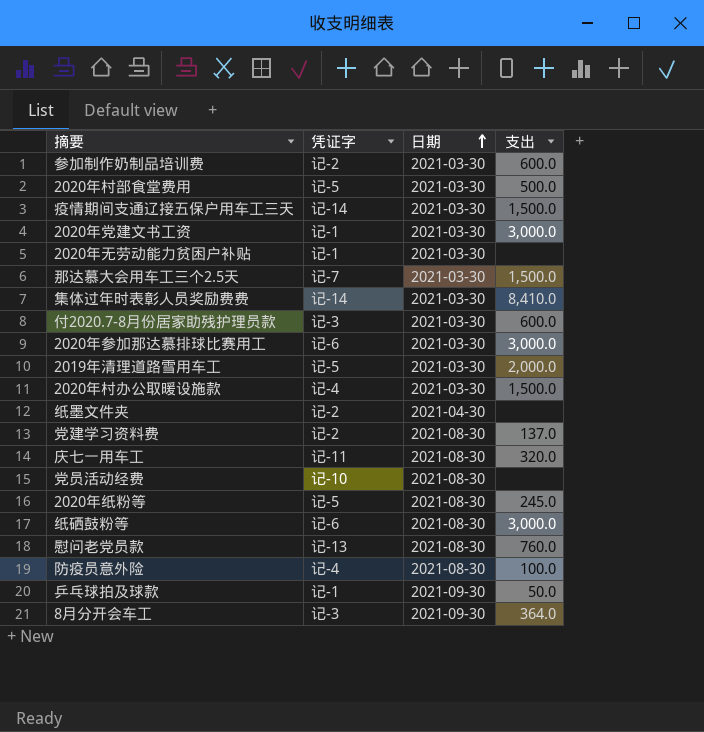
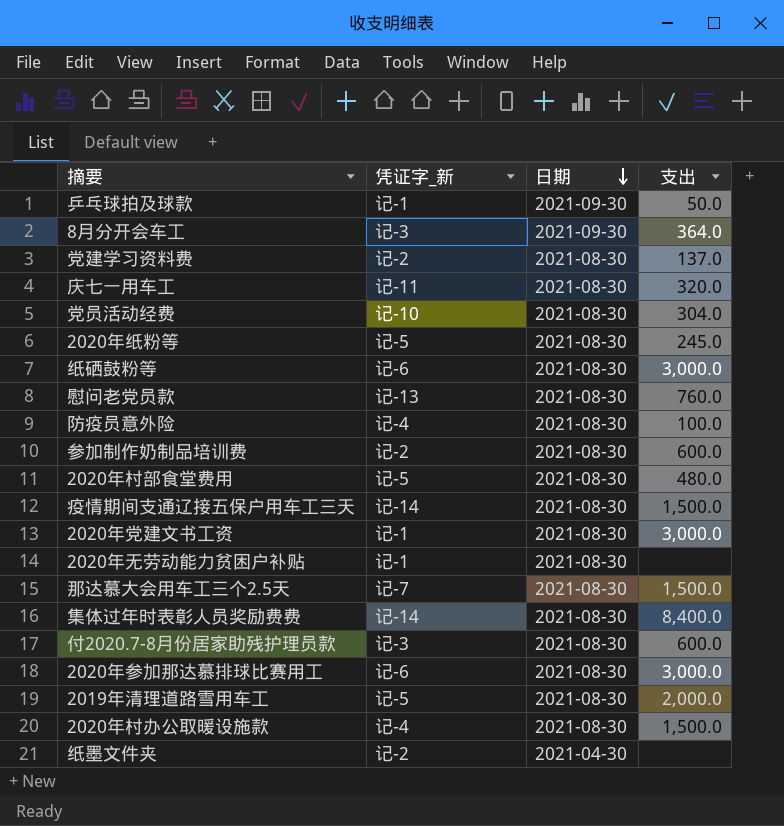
row order: 日期 ascending -> 日期 descending
column name: 凭证字 -> 凭证字_新
党员活动经费 | 支出: none -> 304.0
参加制作奶制品培训费 | 日期: 2021-03-30 -> 2021-08-30
2020年村部食堂费用 | 日期: 2021-03-30 -> 2021-08-30
2020年村部食堂费用 | 支出: 500.0 -> 480.0
疫情期间支通辽接五保户用车工三天 | 日期: 2021-03-30 -> 2021-08-30
2020年党建文书工资 | 日期: 2021-03-30 -> 2021-08-30
2020年无劳动能力贫困户补贴 | 日期: 2021-03-30 -> 2021-08-30
那达慕大会用车工三个2.5天 | 日期: 2021-03-30 -> 2021-08-30
集体过年时表彰人员奖励费费 | 日期: 2021-03-30 -> 2021-08-30
集体过年时表彰人员奖励费费 | 支出: 8,410.0 -> 8,400.0
付2020.7-8月份居家助残护理员款 | 日期: 2021-03-30 -> 2021-08-30
2020年参加那达慕排球比赛用工 | 日期: 2021-03-30 -> 2021-08-30
2019年清理道路雪用车工 | 日期: 2021-03-30 -> 2021-08-30
2020年村办公取暖设施款 | 日期: 2021-03-30 -> 2021-08-30

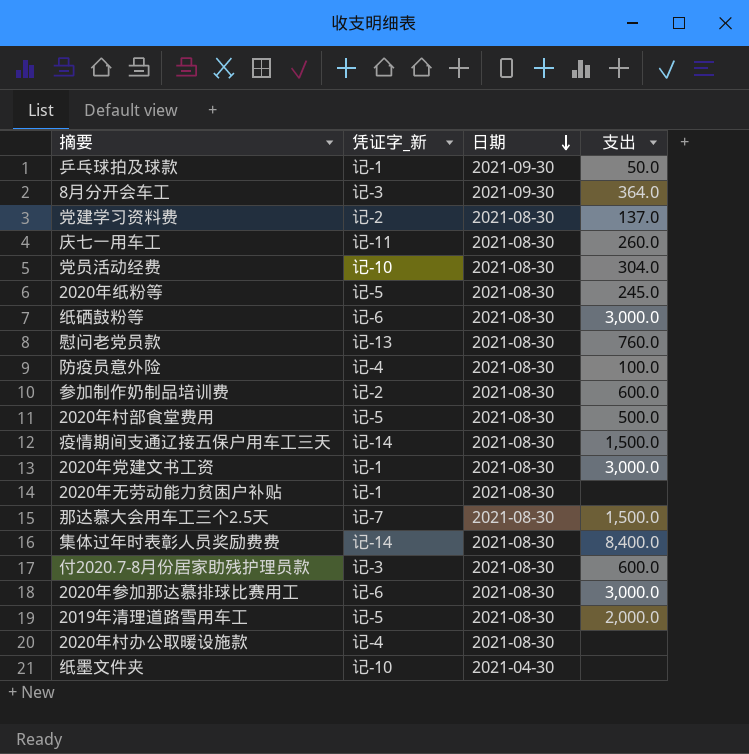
庆七一用车工 | 支出: 320.0 -> 260.0
2020年村部食堂费用 | 支出: 480.0 -> 500.0
2020年村办公取暖设施款 | 支出: 1,500.0 -> none
纸墨文件夹 | 凭证字_新: 记-2 -> 记-10

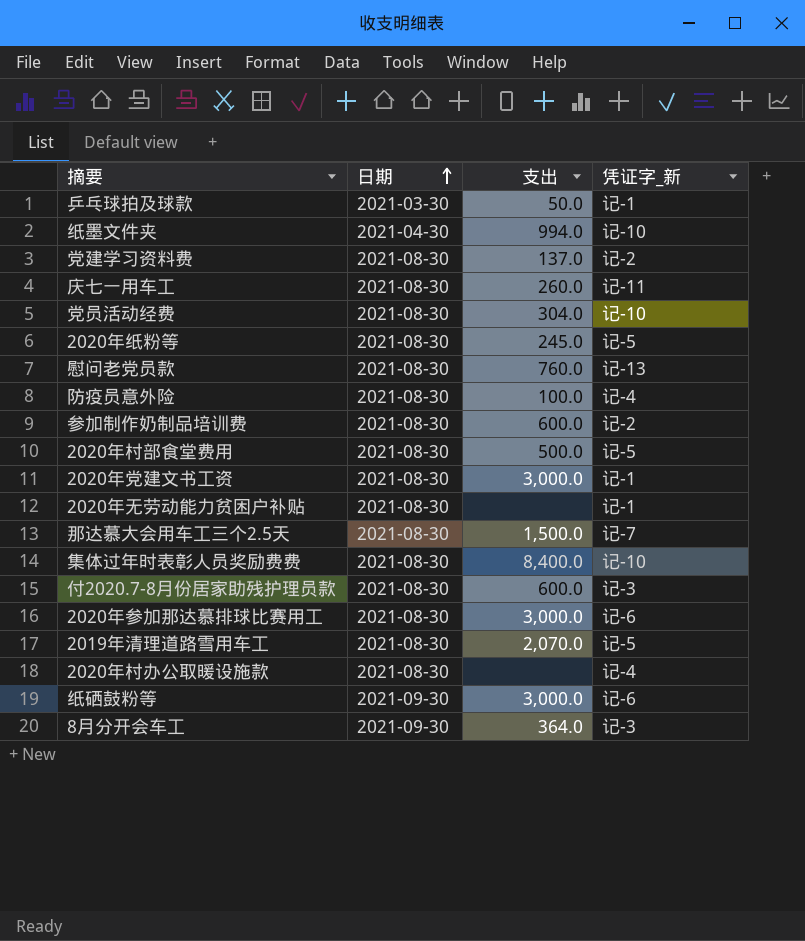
row order: 日期 descending -> 日期 ascending
column 凭证字_新 | position: 2 -> 4
row 疫情期间支通辽接五保户用车工三天: 记-14 | 2021-08-30 | 1,500.0 -> none
乒乓球拍及球款 | 日期: 2021-09-30 -> 2021-03-30
纸墨文件夹 | 支出: none -> 994.0
集体过年时表彰人员奖励费费 | 凭证字_新: 记-14 -> 记-10
2019年清理道路雪用车工 | 支出: 2,000.0 -> 2,070.0
纸硒鼓粉等 | 日期: 2021-08-30 -> 2021-09-30

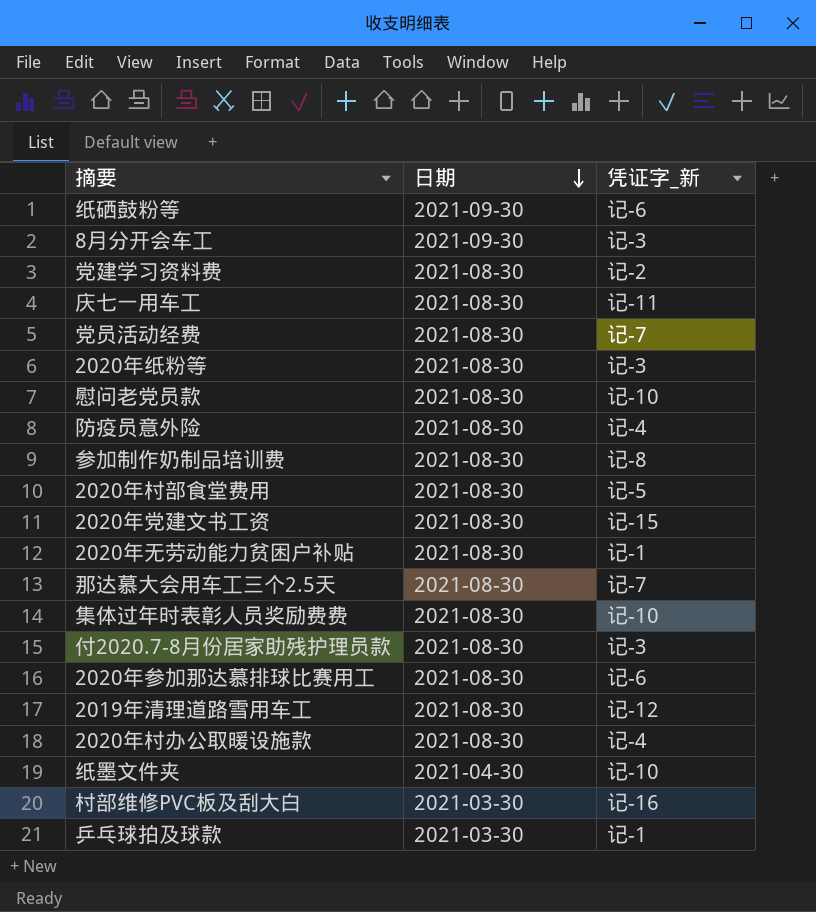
row order: 日期 ascending -> 日期 descending
column 支出 | position: 3 -> none
党员活动经费 | 凭证字_新: 记-10 -> 记-7
2020年纸粉等 | 凭证字_新: 记-5 -> 记-3
慰问老党员款 | 凭证字_新: 记-13 -> 记-10
参加制作奶制品培训费 | 凭证字_新: 记-2 -> 记-8
2020年党建文书工资 | 凭证字_新: 记-1 -> 记-15
2019年清理道路雪用车工 | 凭证字_新: 记-5 -> 记-12
row 村部维修PVC板及刮大白: none -> 2021-03-30 | 记-16

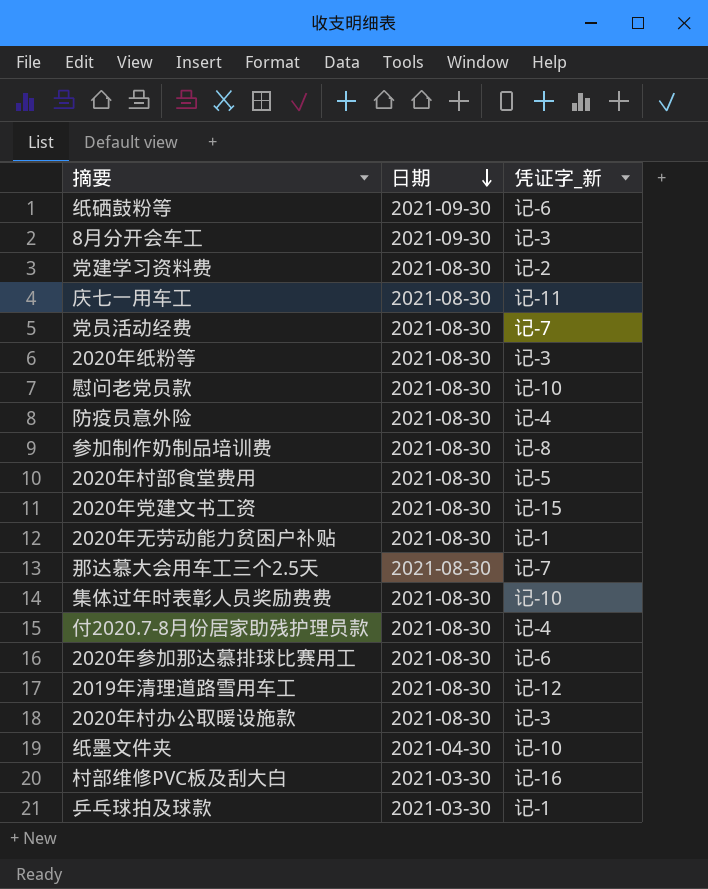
付2020.7-8月份居家助残护理员款 | 凭证字_新: 记-3 -> 记-4
2020年村办公取暖设施款 | 凭证字_新: 记-4 -> 记-3

